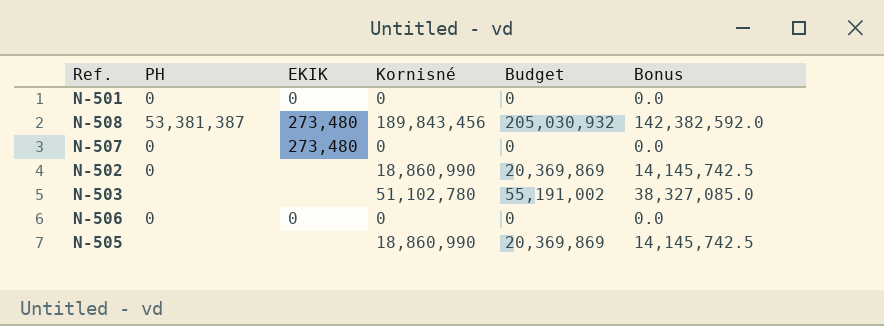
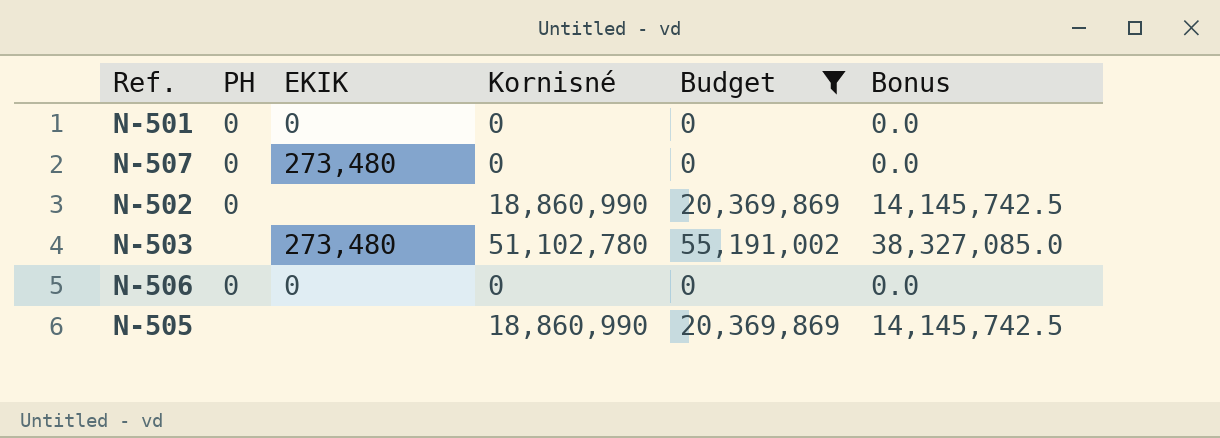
filter: none -> Budget != 205,030,932
N-503 | EKIK: none -> 273,480

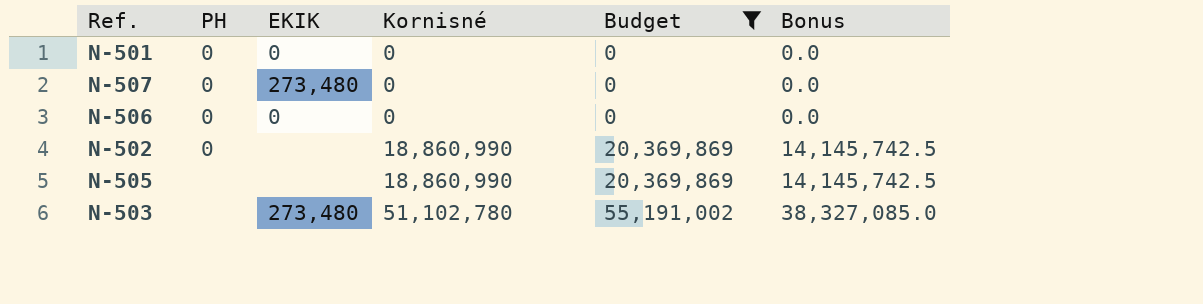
row order: none -> Kornisné ascending

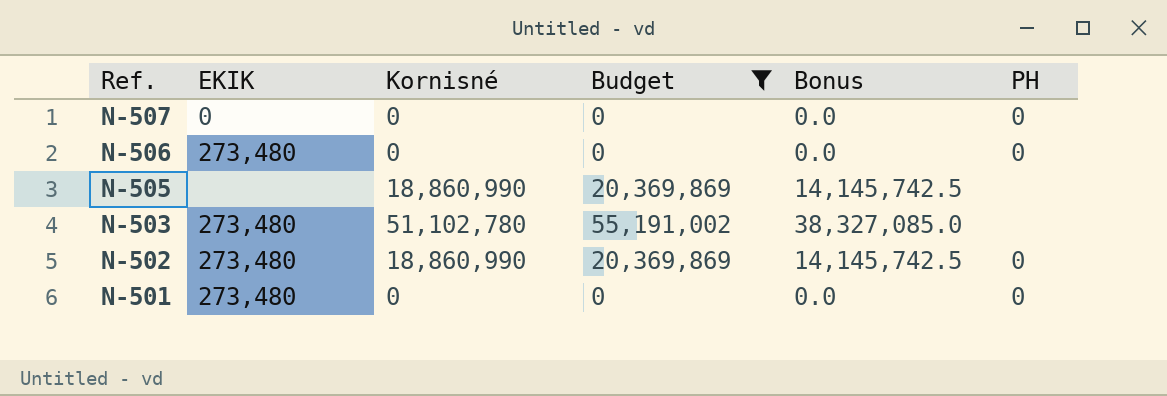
row order: Kornisné ascending -> Ref. descending
column PH | position: 2 -> 6
N-507 | EKIK: 273,480 -> 0
N-506 | EKIK: 0 -> 273,480
N-502 | EKIK: none -> 273,480
N-501 | EKIK: 0 -> 273,480

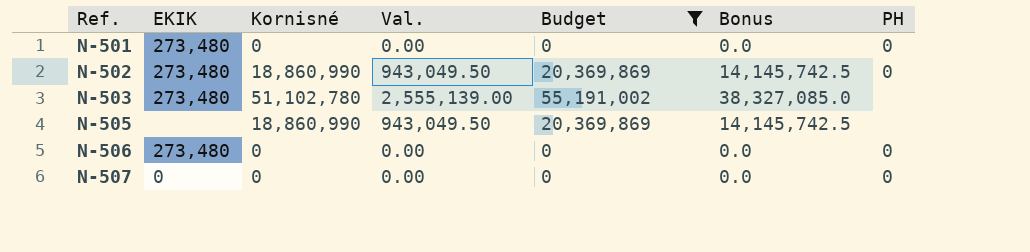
row order: Ref. descending -> Ref. ascending
column Val. | formula: none -> [Kornisné] * 0.05

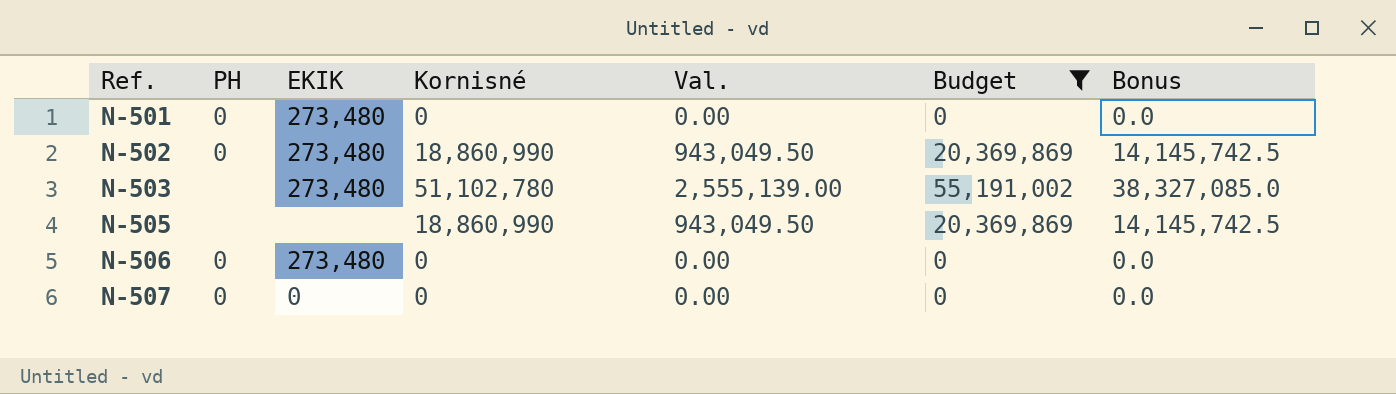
column PH | position: 7 -> 2

